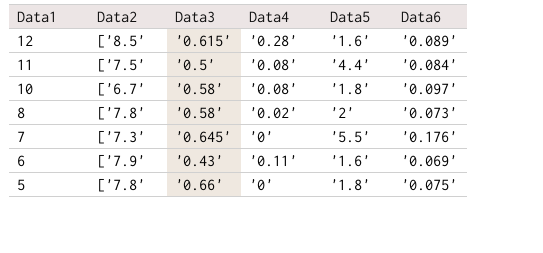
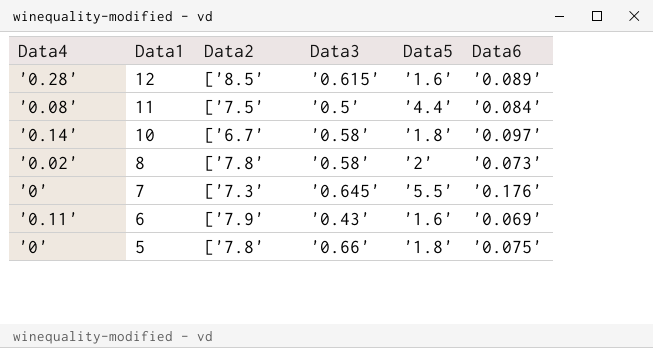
column Data4 | position: 4 -> 1
10 | Data4: '0.08' -> '0.14'

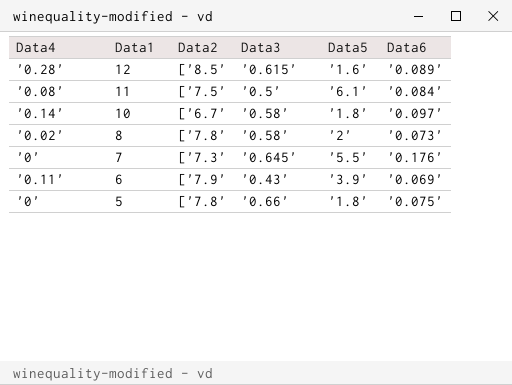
11 | Data5: '4.4' -> '6.1'
6 | Data5: '1.6' -> '3.9'

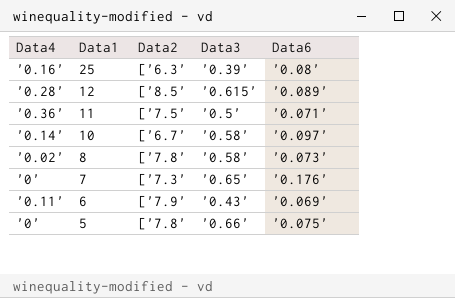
column Data5 | position: 5 -> none
row 25: none -> '0.16' | ['6.3' | '0.39' | '0.08'
11 | Data4: '0.08' -> '0.36'
11 | Data6: '0.084' -> '0.071'
7 | Data3: '0.645' -> '0.65'

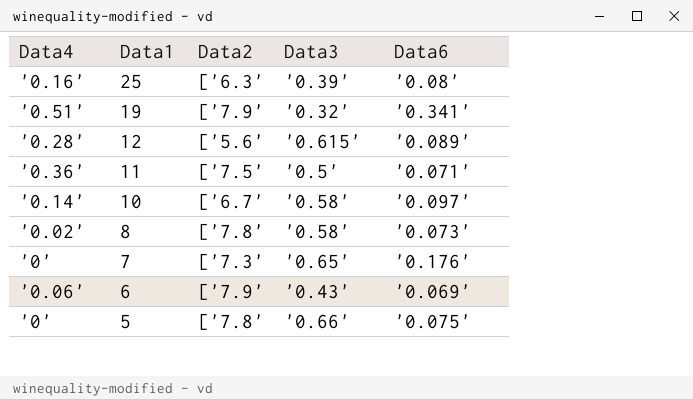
row 19: none -> '0.51' | ['7.9' | '0.32' | '0.341'
12 | Data2: ['8.5' -> ['5.6'
6 | Data4: '0.11' -> '0.06'

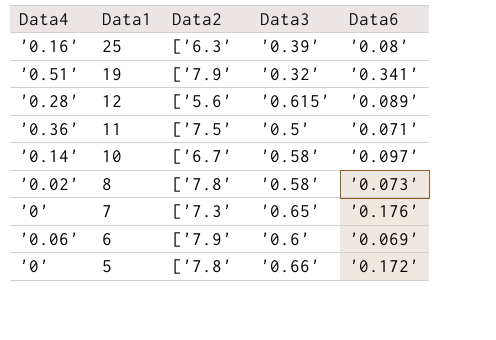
6 | Data3: '0.43' -> '0.6'
5 | Data6: '0.075' -> '0.172'

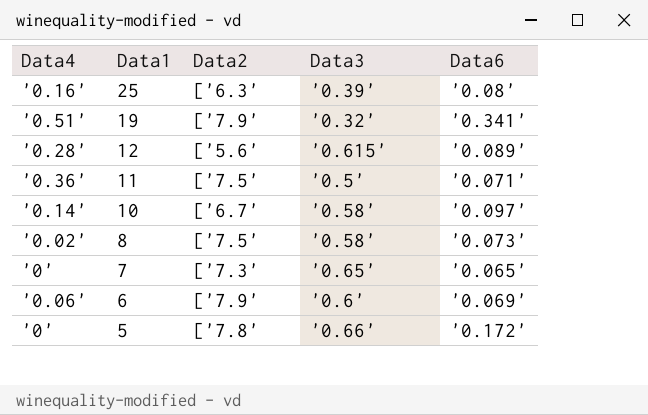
8 | Data2: ['7.8' -> ['7.5'
7 | Data6: '0.176' -> '0.065'

